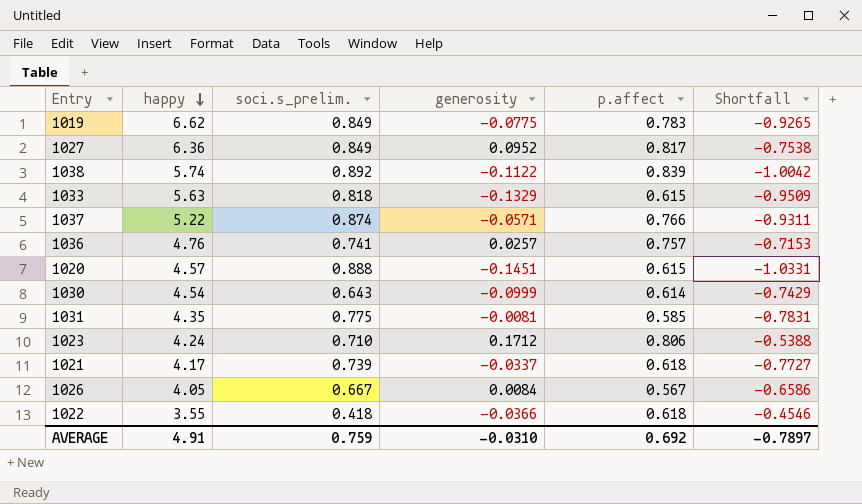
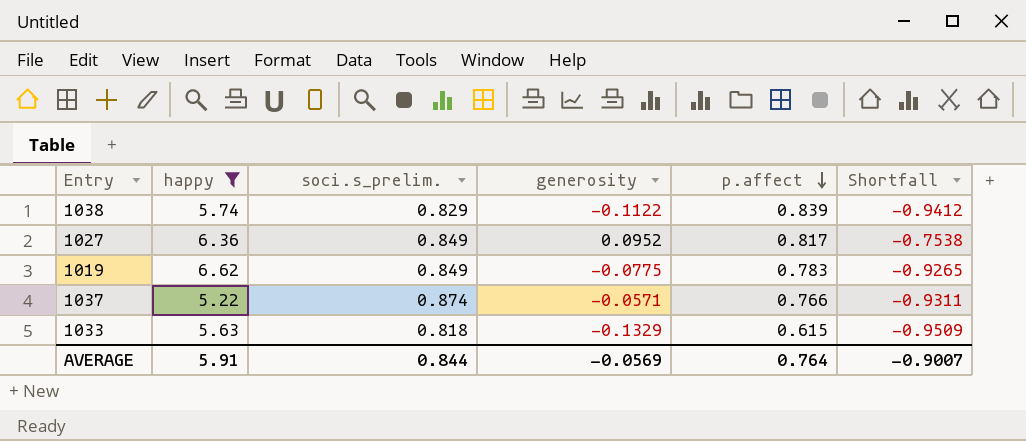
filter: none -> happy >= 5.22
row order: happy descending -> p.affect descending
1038 | soci.s_prelim.: 0.892 -> 0.829
1038 | Shortfall: -1.0042 -> -0.9412
AVERAGE | happy: 4.91 -> 5.91
AVERAGE | soci.s_prelim.: 0.759 -> 0.844
AVERAGE | generosity: -0.0310 -> -0.0569
AVERAGE | p.affect: 0.692 -> 0.764
AVERAGE | Shortfall: -0.7897 -> -0.9007

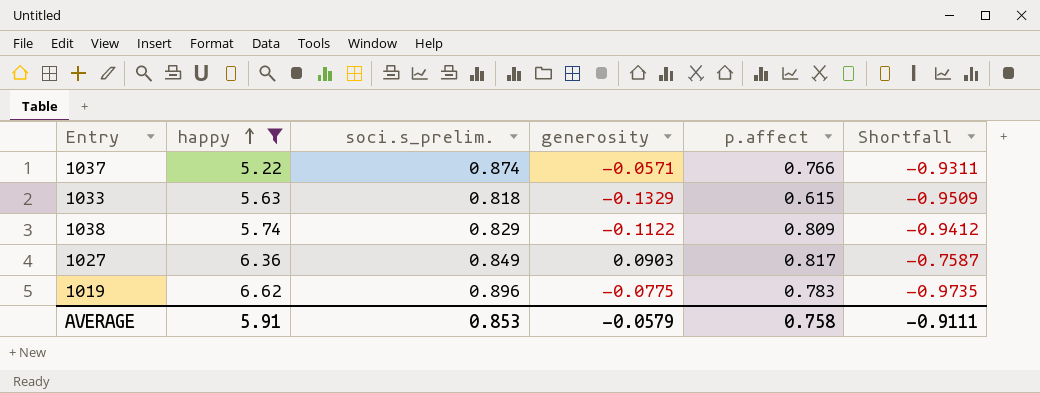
row order: p.affect descending -> happy ascending
1038 | p.affect: 0.839 -> 0.809
1027 | generosity: 0.0952 -> 0.0903
1027 | Shortfall: -0.7538 -> -0.7587
1019 | soci.s_prelim.: 0.849 -> 0.896
1019 | Shortfall: -0.9265 -> -0.9735
AVERAGE | soci.s_prelim.: 0.844 -> 0.853
AVERAGE | generosity: -0.0569 -> -0.0579
AVERAGE | p.affect: 0.764 -> 0.758
AVERAGE | Shortfall: -0.9007 -> -0.9111

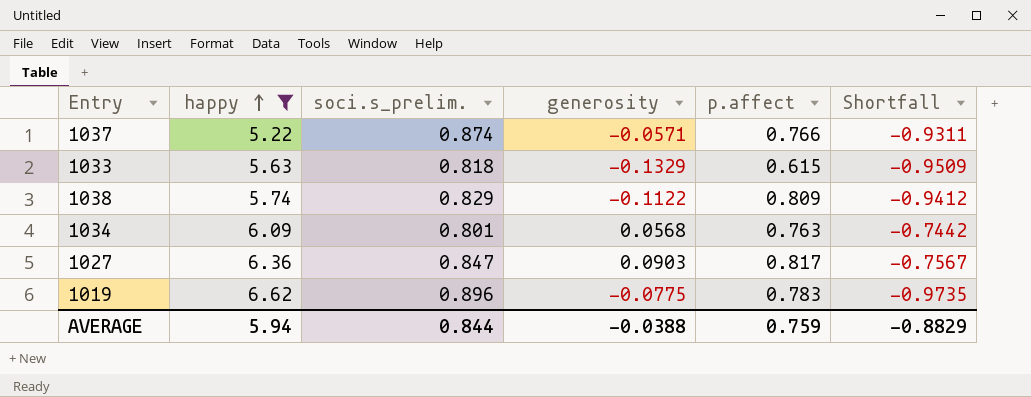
row 1034: none -> 6.09 | 0.801 | 0.0568 | 0.763 | -0.7442
1027 | soci.s_prelim.: 0.849 -> 0.847
1027 | Shortfall: -0.7587 -> -0.7567
AVERAGE | happy: 5.91 -> 5.94
AVERAGE | soci.s_prelim.: 0.853 -> 0.844
AVERAGE | generosity: -0.0579 -> -0.0388
AVERAGE | p.affect: 0.758 -> 0.759
AVERAGE | Shortfall: -0.9111 -> -0.8829

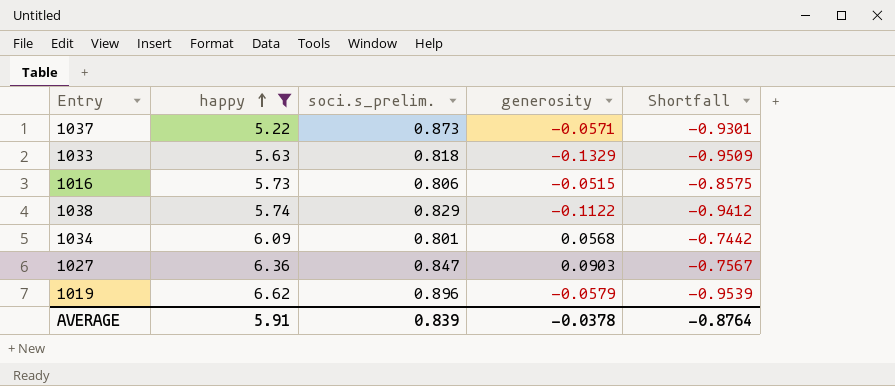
column p.affect | position: 5 -> none
1037 | soci.s_prelim.: 0.874 -> 0.873
1037 | Shortfall: -0.9311 -> -0.9301
row 1016: none -> 5.73 | 0.806 | -0.0515 | -0.8575
1019 | generosity: -0.0775 -> -0.0579
1019 | Shortfall: -0.9735 -> -0.9539
AVERAGE | happy: 5.94 -> 5.91
AVERAGE | soci.s_prelim.: 0.844 -> 0.839
AVERAGE | generosity: -0.0388 -> -0.0378
AVERAGE | Shortfall: -0.8829 -> -0.8764

